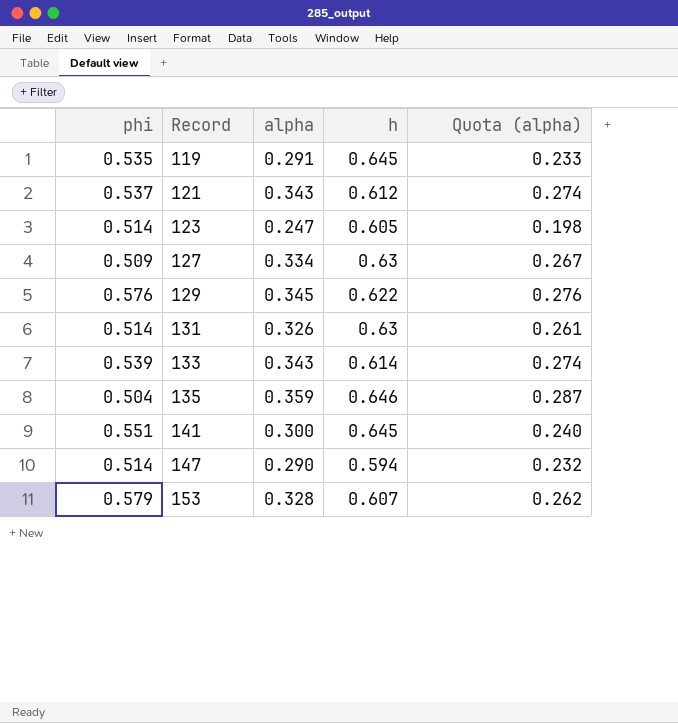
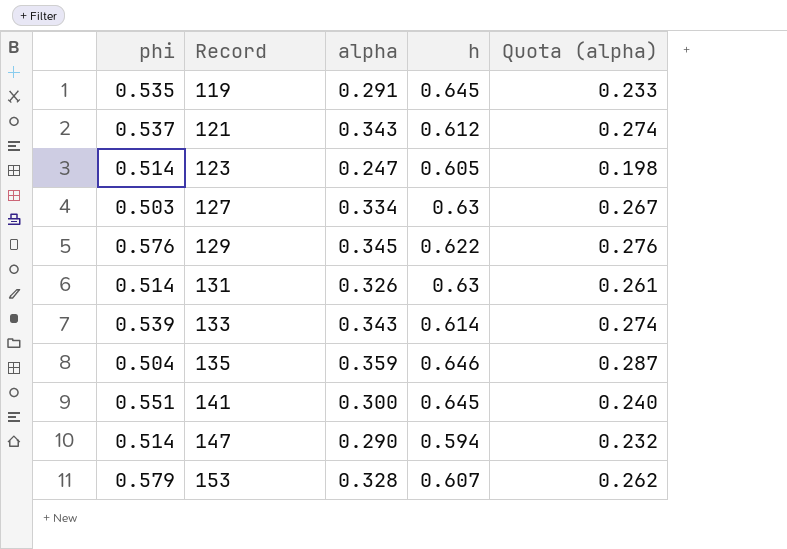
127 | phi: 0.509 -> 0.503

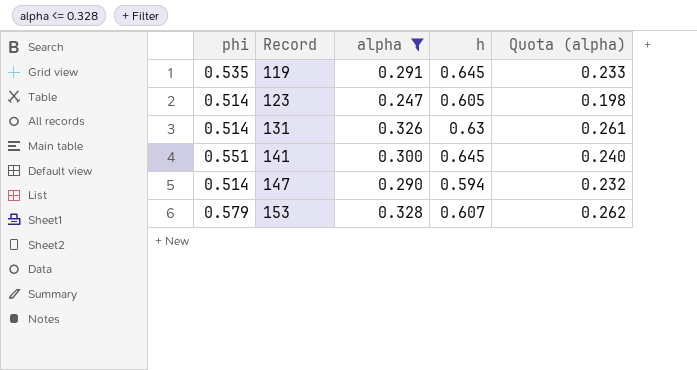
filter: none -> alpha <= 0.328

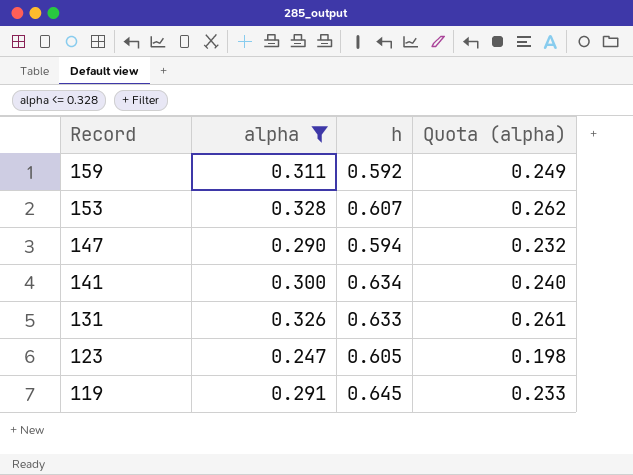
row order: Record ascending -> Record descending
column phi | position: 1 -> none
row 159: none -> 0.311 | 0.592 | 0.249
141 | h: 0.645 -> 0.634
131 | h: 0.63 -> 0.633

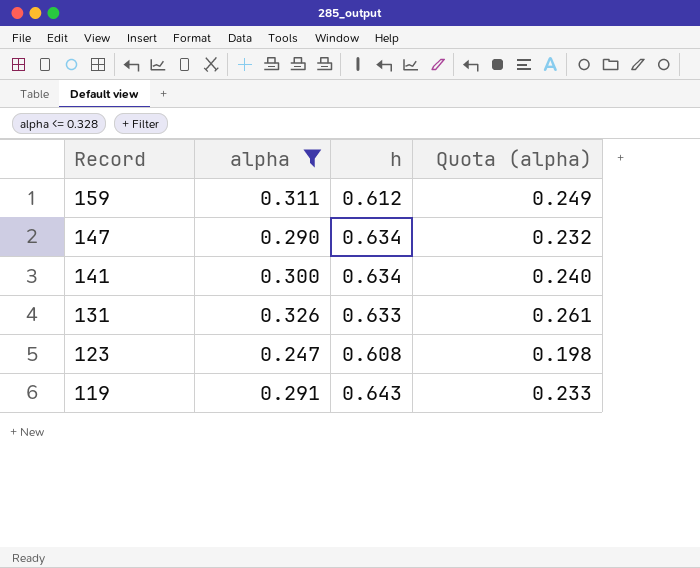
row 153: 0.328 | 0.607 | 0.262 -> none
159 | h: 0.592 -> 0.612
147 | h: 0.594 -> 0.634
123 | h: 0.605 -> 0.608
119 | h: 0.645 -> 0.643

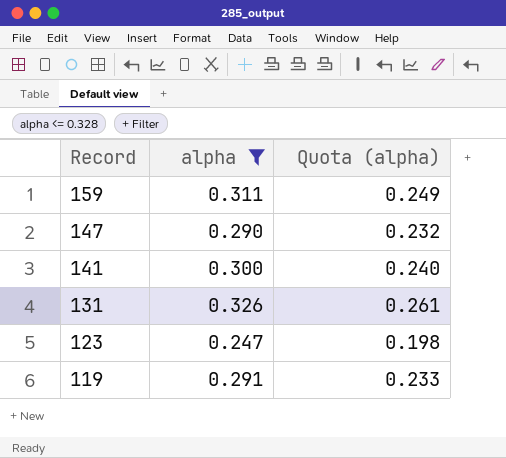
column h | position: 3 -> none

